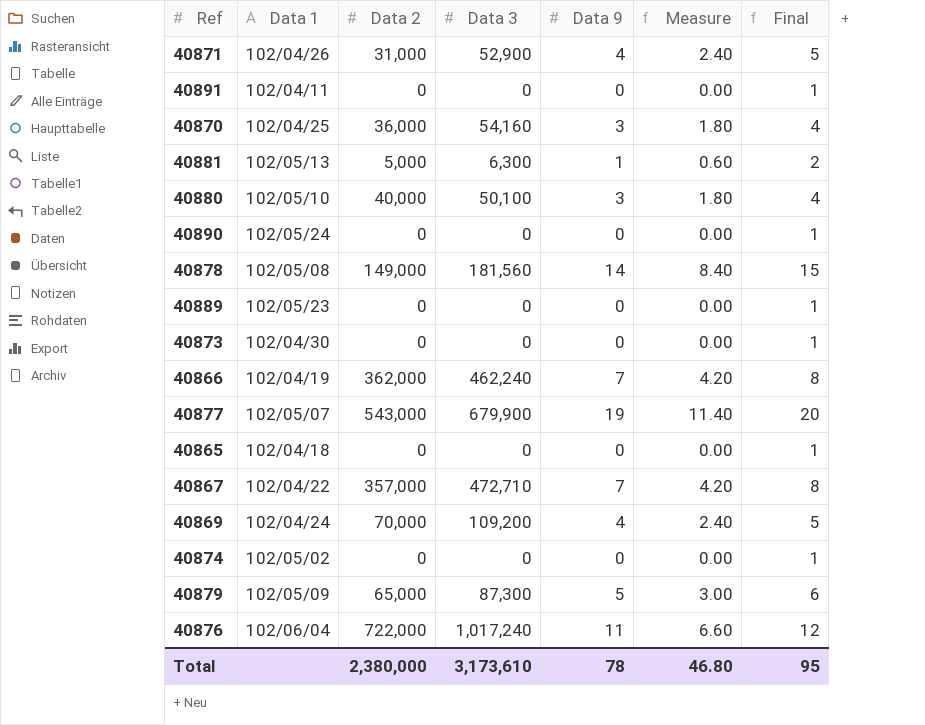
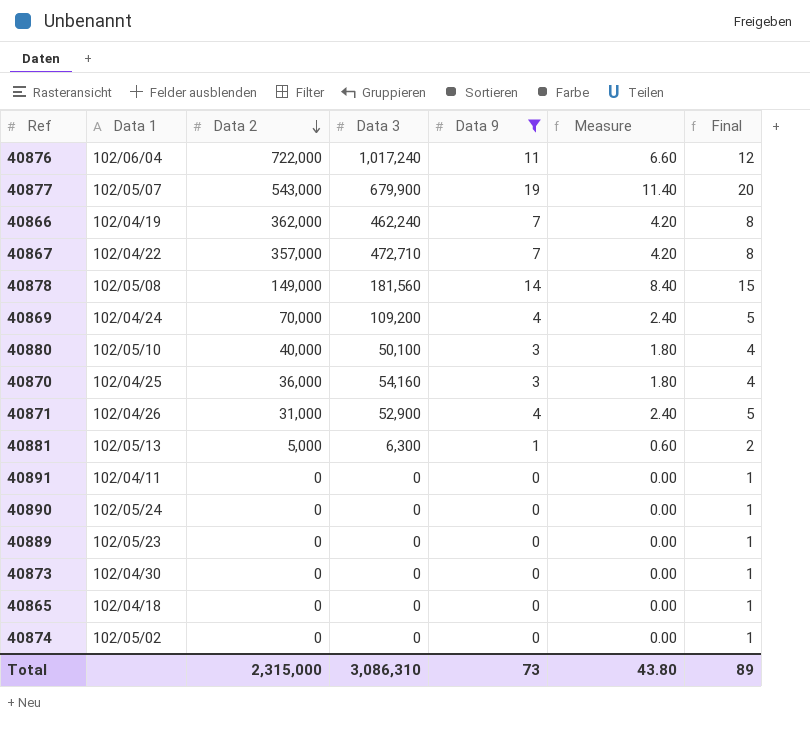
filter: none -> Data 9 != 5
row order: none -> Data 2 descending
Total | Data 2: 2,380,000 -> 2,315,000
Total | Data 3: 3,173,610 -> 3,086,310
Total | Data 9: 78 -> 73
Total | Measure: 46.80 -> 43.80
Total | Final: 95 -> 89

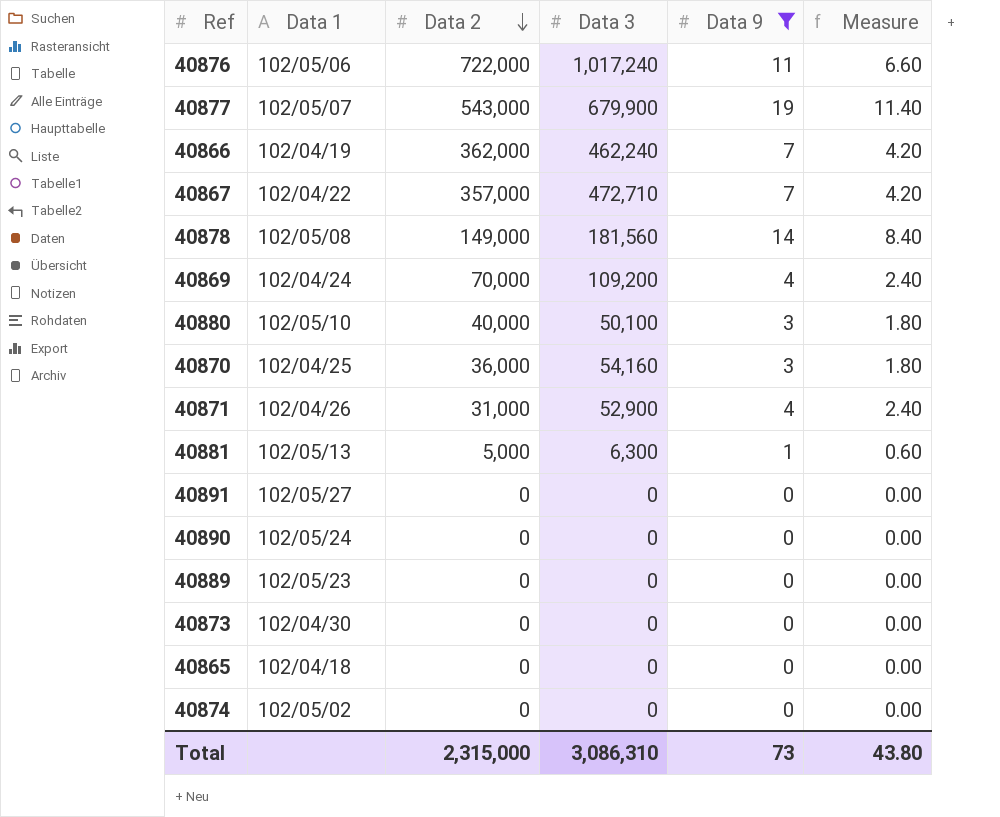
column Final | formula: [Data 9] + 1 -> none
40876 | Data 1: 102/06/04 -> 102/05/06
40891 | Data 1: 102/04/11 -> 102/05/27

